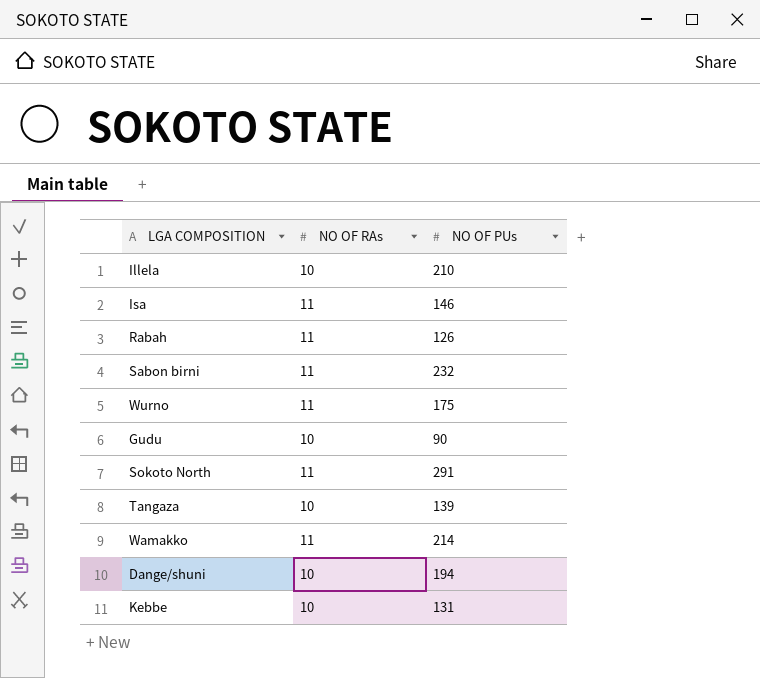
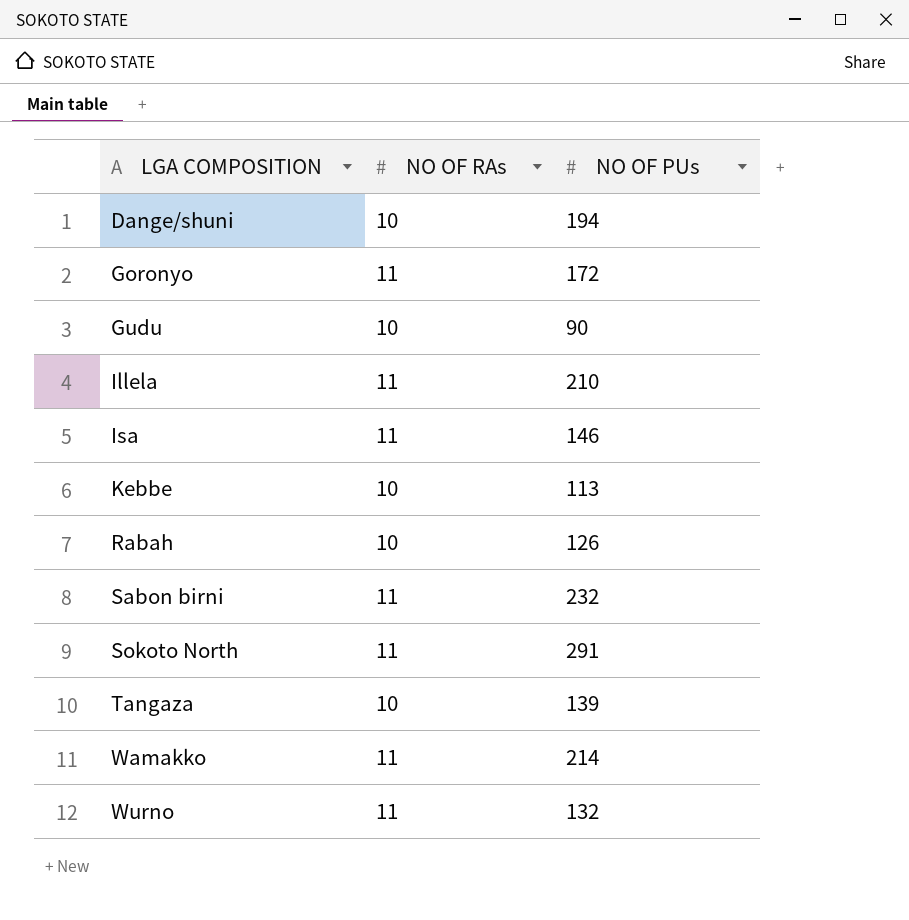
row order: none -> LGA COMPOSITION ascending
row Goronyo: none -> 11 | 172
Illela | NO OF RAs: 10 -> 11
Kebbe | NO OF PUs: 131 -> 113
Rabah | NO OF RAs: 11 -> 10
Wurno | NO OF PUs: 175 -> 132

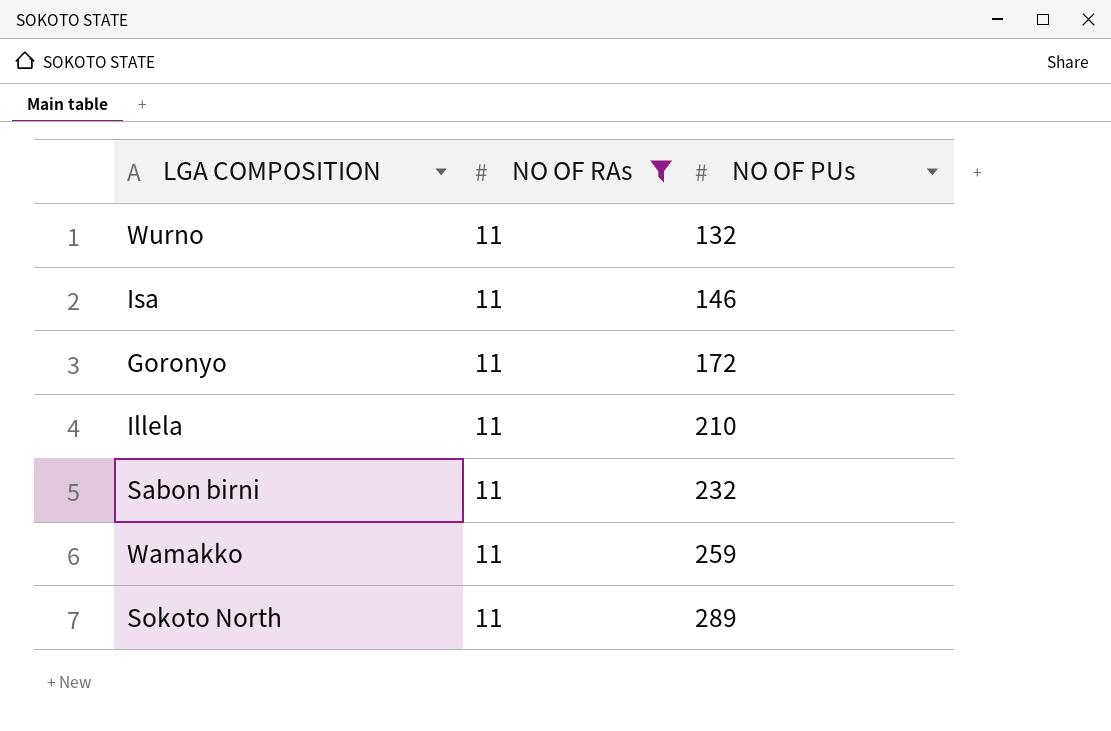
filter: none -> NO OF RAs = 11
row order: LGA COMPOSITION ascending -> NO OF PUs ascending
Wamakko | NO OF PUs: 214 -> 259
Sokoto North | NO OF PUs: 291 -> 289

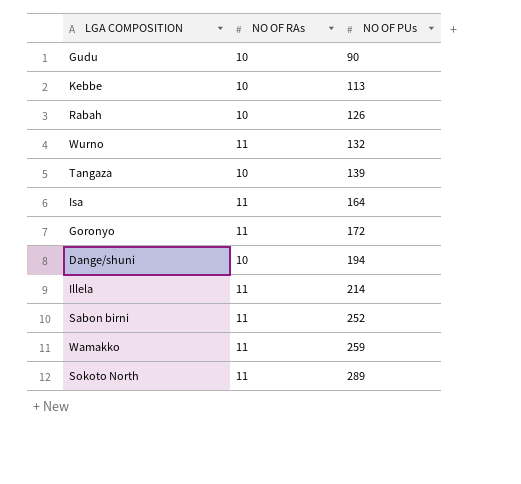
filter: NO OF RAs = 11 -> none
Isa | NO OF PUs: 146 -> 164
Illela | NO OF PUs: 210 -> 214
Sabon birni | NO OF PUs: 232 -> 252

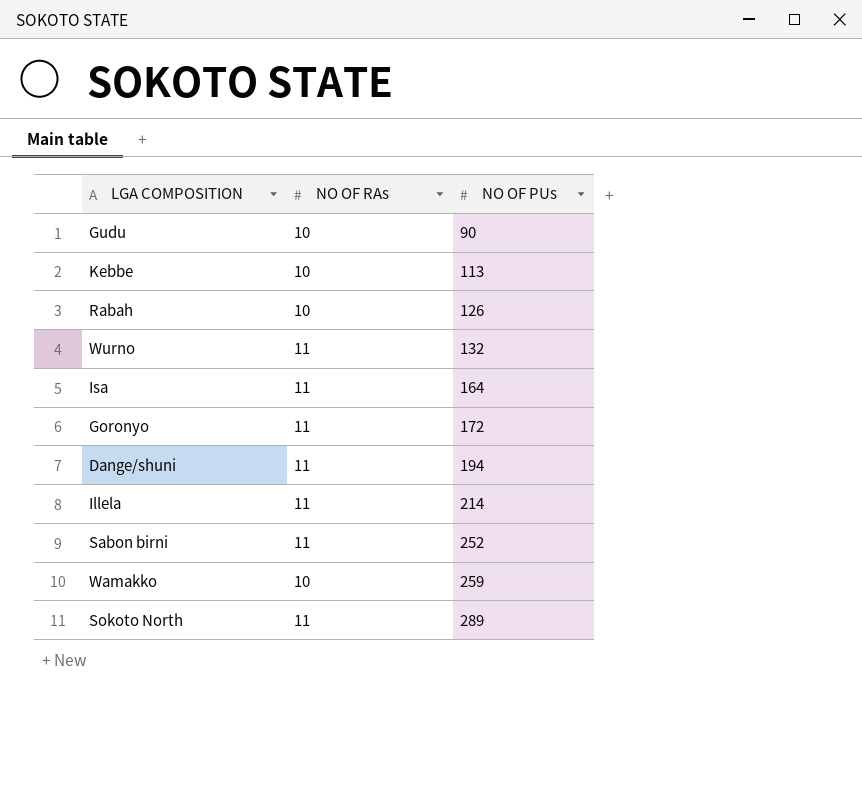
row Tangaza: 10 | 139 -> none
Dange/shuni | NO OF RAs: 10 -> 11
Wamakko | NO OF RAs: 11 -> 10

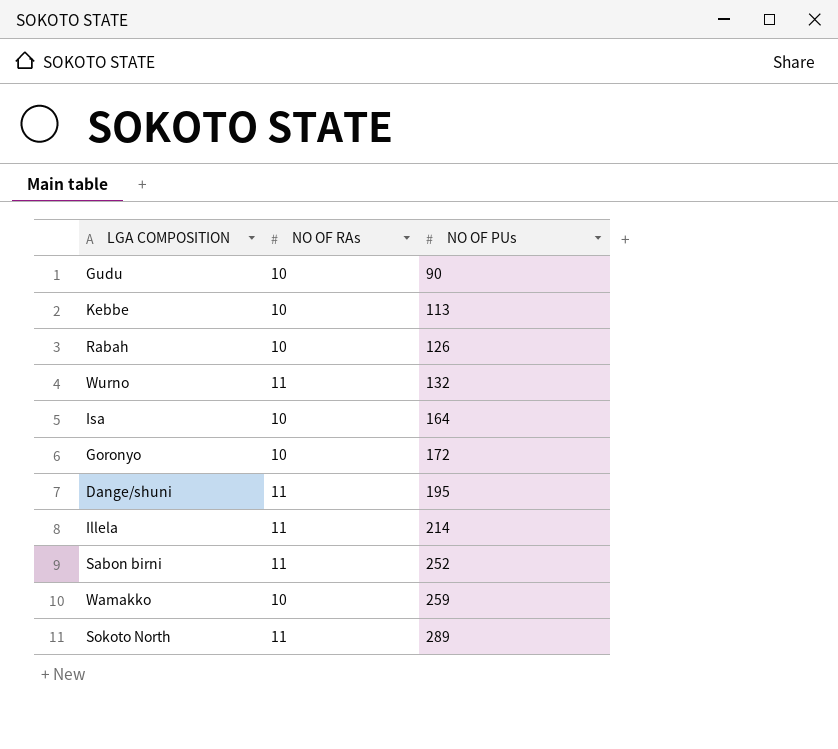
Isa | NO OF RAs: 11 -> 10
Goronyo | NO OF RAs: 11 -> 10
Dange/shuni | NO OF PUs: 194 -> 195

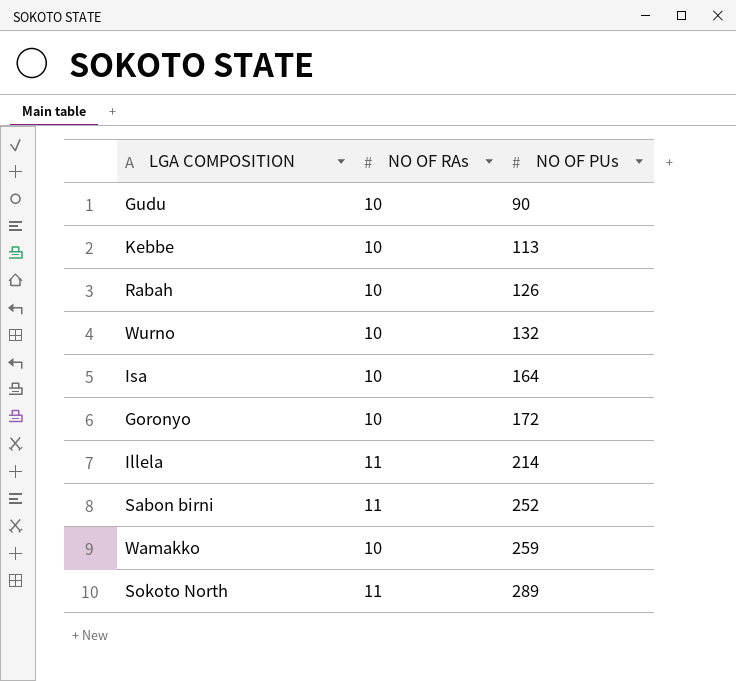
row Dange/shuni: 11 | 195 -> none
Wurno | NO OF RAs: 11 -> 10

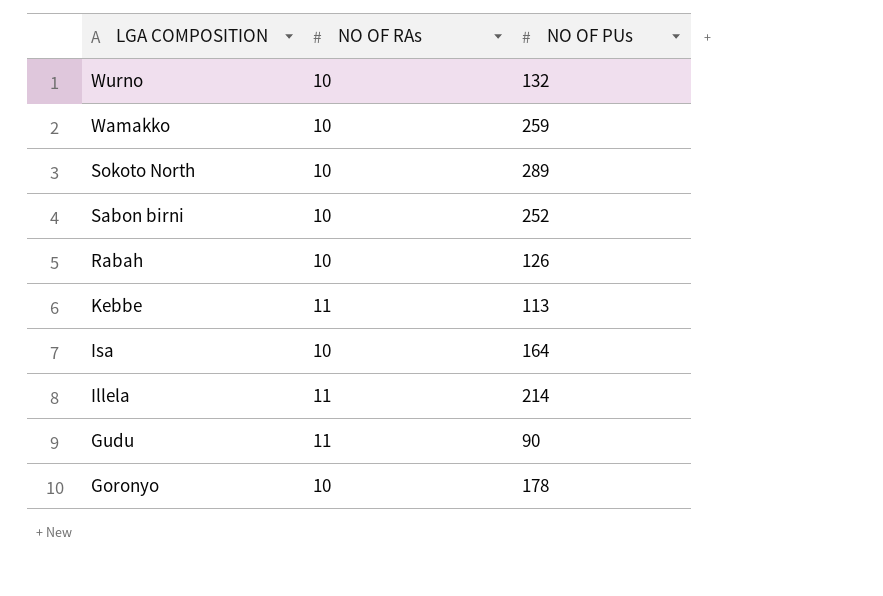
row order: NO OF PUs ascending -> LGA COMPOSITION descending
Sokoto North | NO OF RAs: 11 -> 10
Sabon birni | NO OF RAs: 11 -> 10
Kebbe | NO OF RAs: 10 -> 11
Gudu | NO OF RAs: 10 -> 11
Goronyo | NO OF PUs: 172 -> 178

